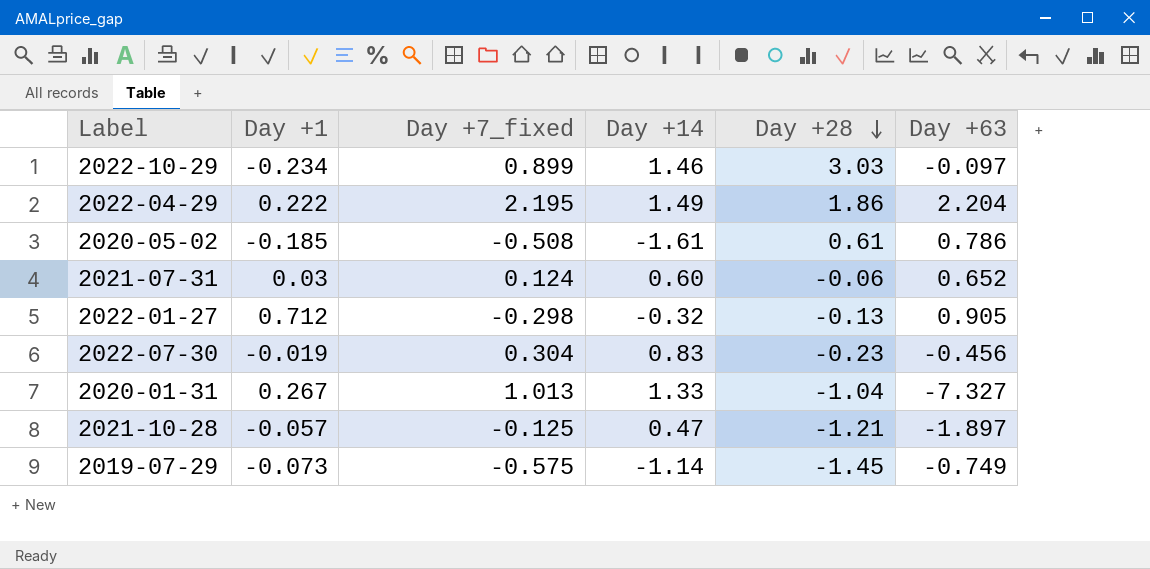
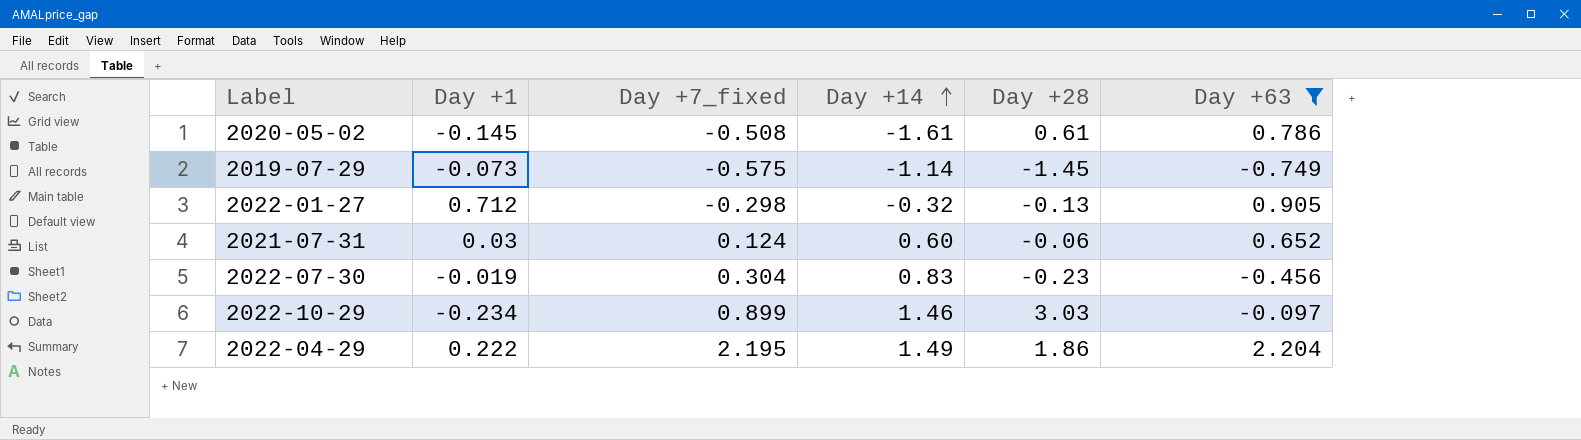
filter: none -> Day +63 >= -0.749
row order: Day +28 descending -> Day +14 ascending
2020-05-02 | Day +1: -0.185 -> -0.145

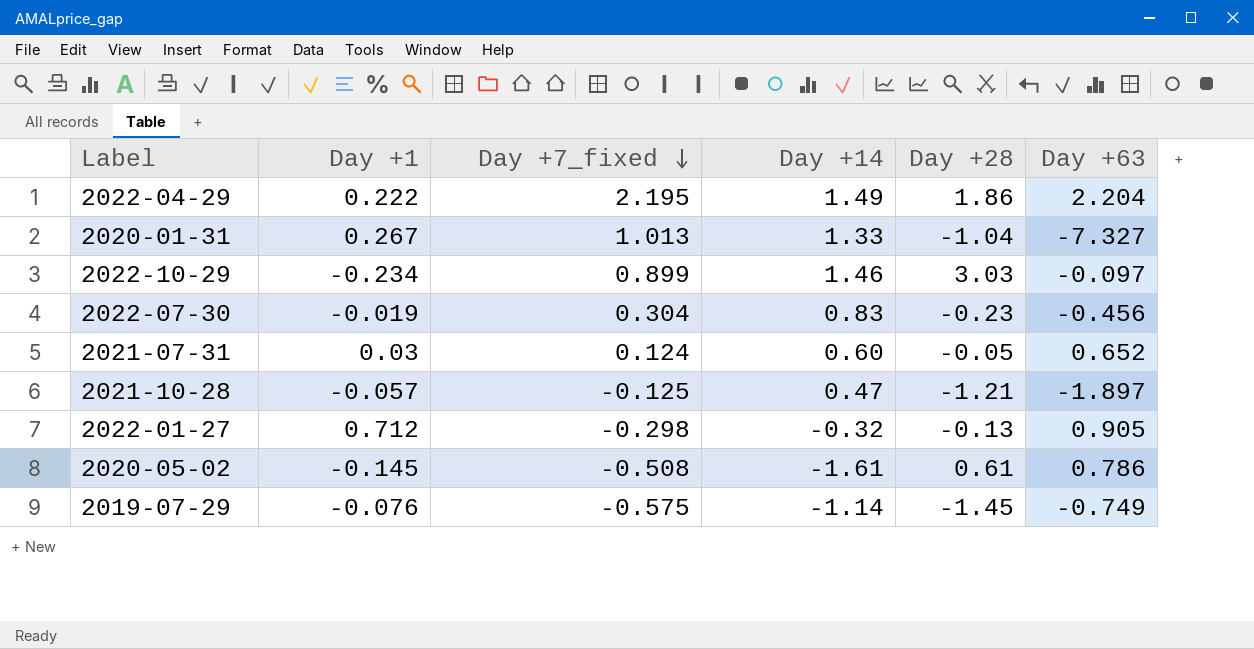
filter: Day +63 >= -0.749 -> none
row order: Day +14 ascending -> Day +7_fixed descending
2021-07-31 | Day +28: -0.06 -> -0.05
2019-07-29 | Day +1: -0.073 -> -0.076

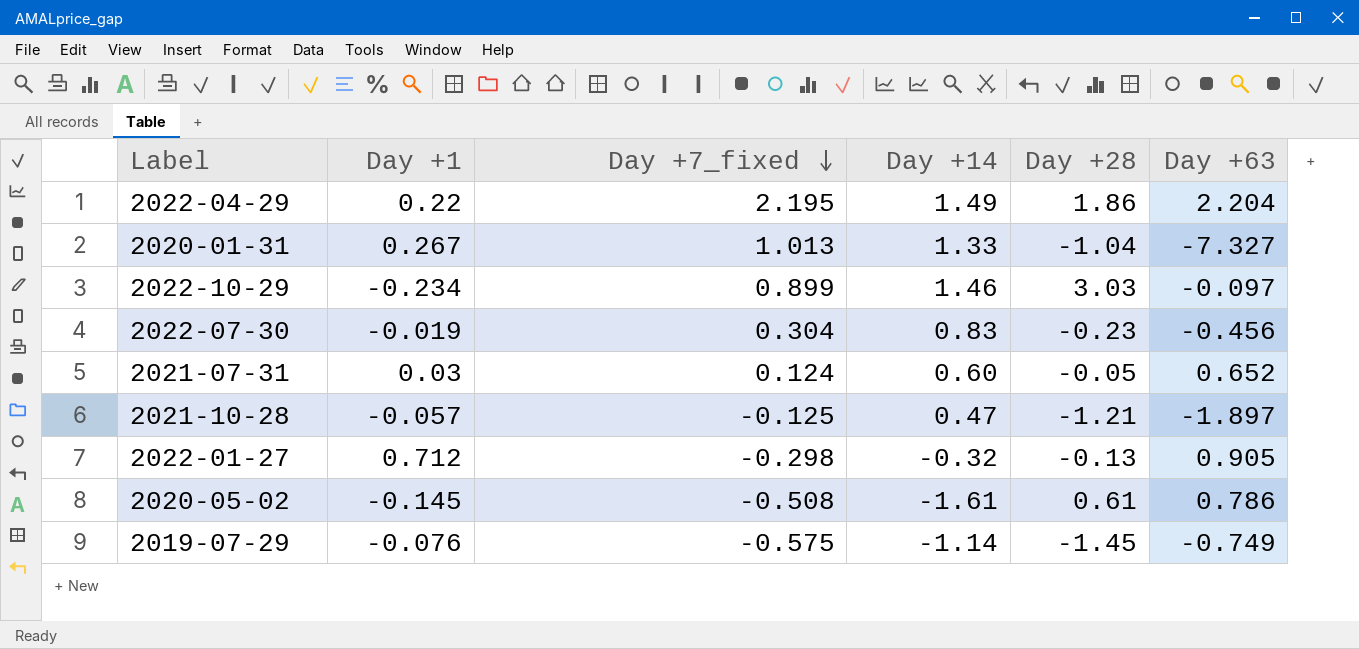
2022-04-29 | Day +1: 0.222 -> 0.22

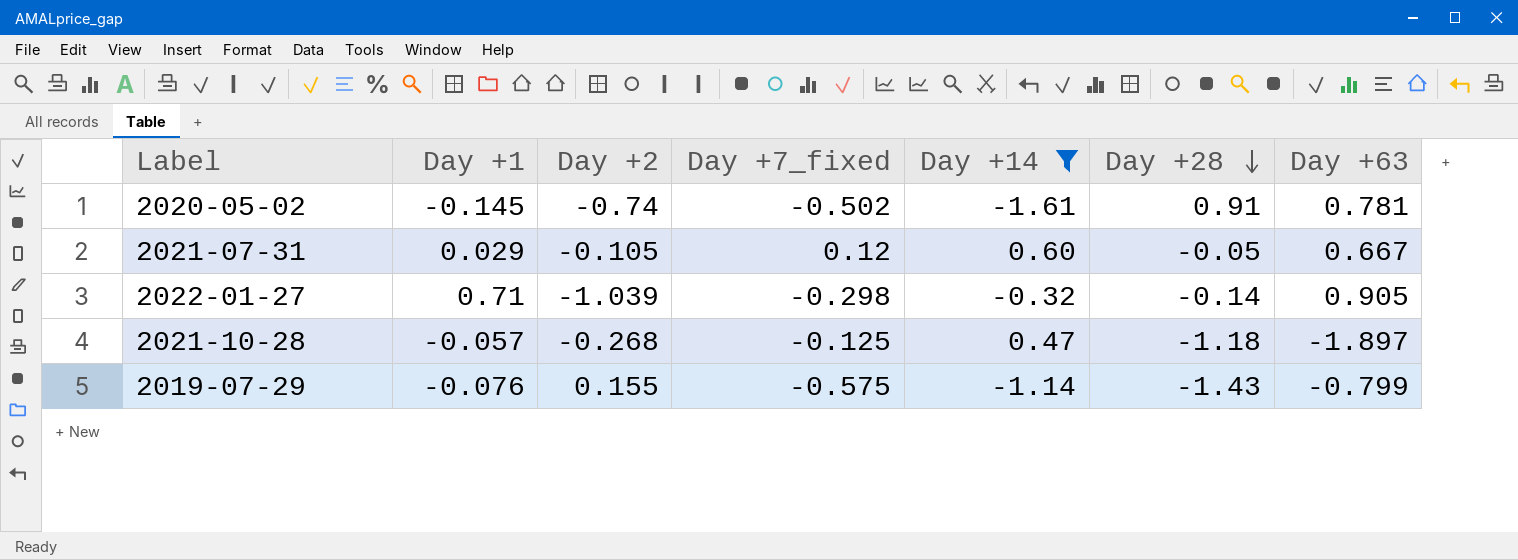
filter: none -> Day +14 <= 0.60
row order: Day +7_fixed descending -> Day +28 descending
column Day +2 | position: none -> 3
2020-05-02 | Day +7_fixed: -0.508 -> -0.502
2020-05-02 | Day +28: 0.61 -> 0.91
2020-05-02 | Day +63: 0.786 -> 0.781
2021-07-31 | Day +1: 0.03 -> 0.029
2021-07-31 | Day +7_fixed: 0.124 -> 0.12
2021-07-31 | Day +63: 0.652 -> 0.667
2022-01-27 | Day +1: 0.712 -> 0.71
2022-01-27 | Day +28: -0.13 -> -0.14
2021-10-28 | Day +28: -1.21 -> -1.18
2019-07-29 | Day +28: -1.45 -> -1.43
2019-07-29 | Day +63: -0.749 -> -0.799

